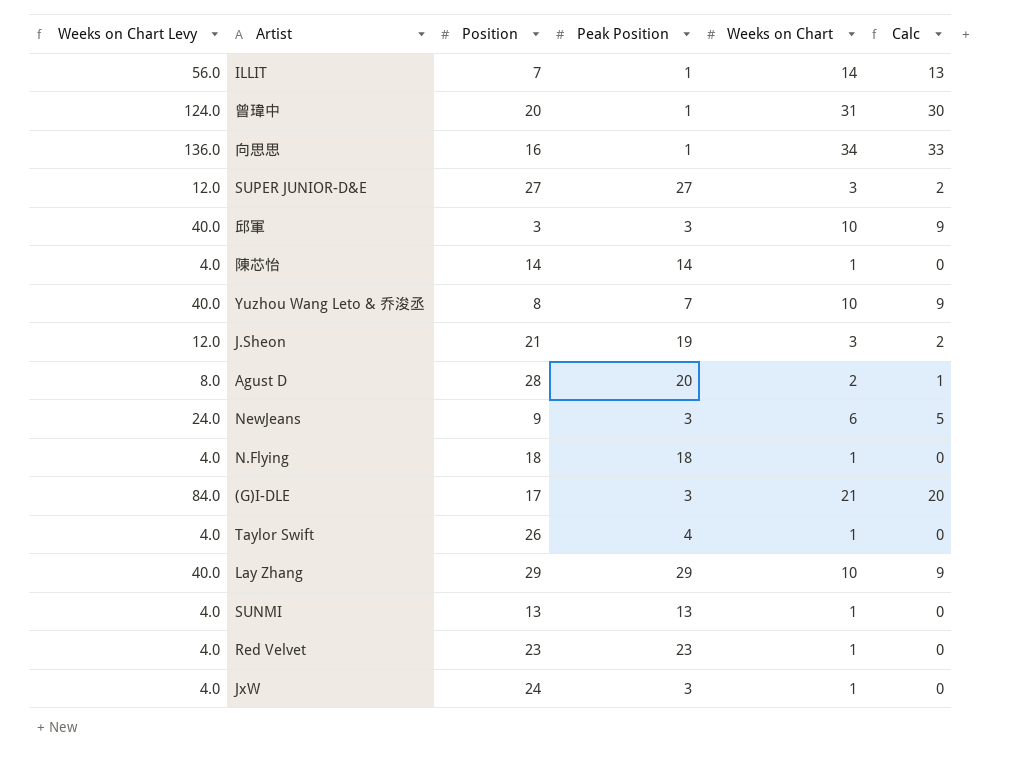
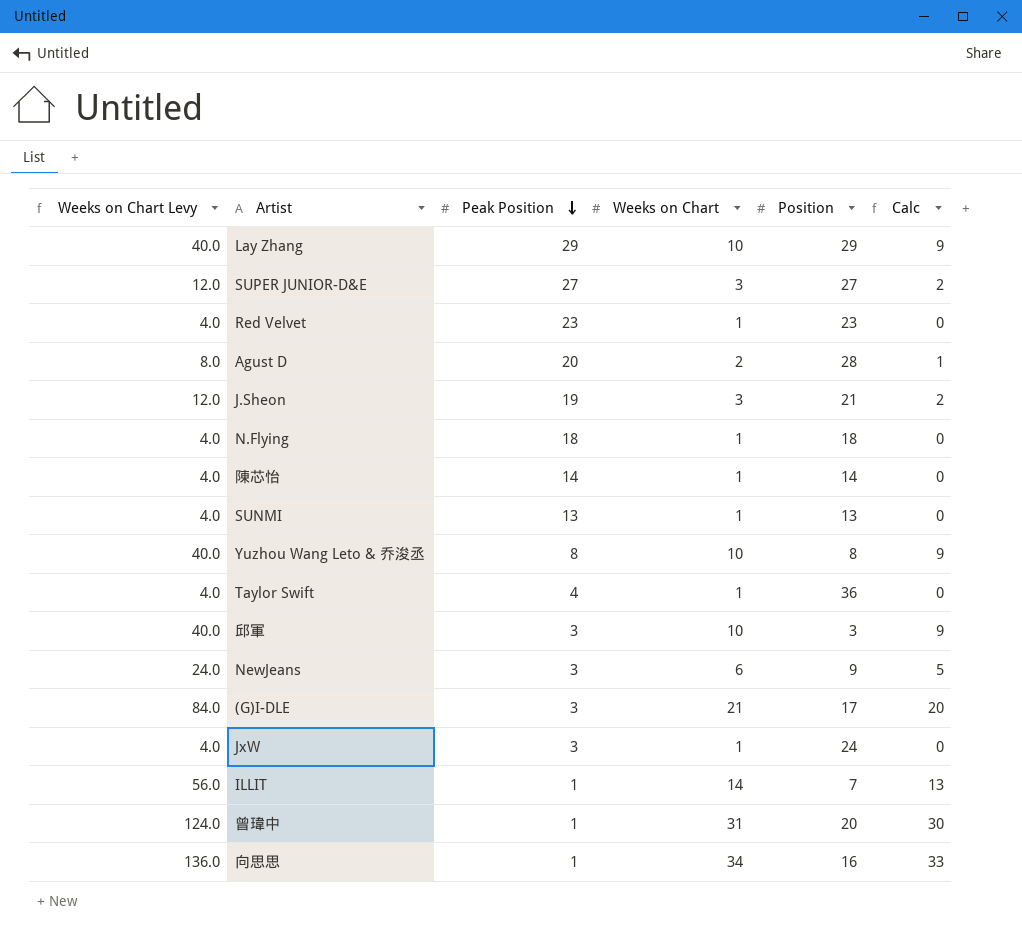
row order: none -> Peak Position descending
column Position | position: 3 -> 5
Yuzhou Wang Leto & 乔浚丞 | Peak Position: 7 -> 8
Taylor Swift | Position: 26 -> 36

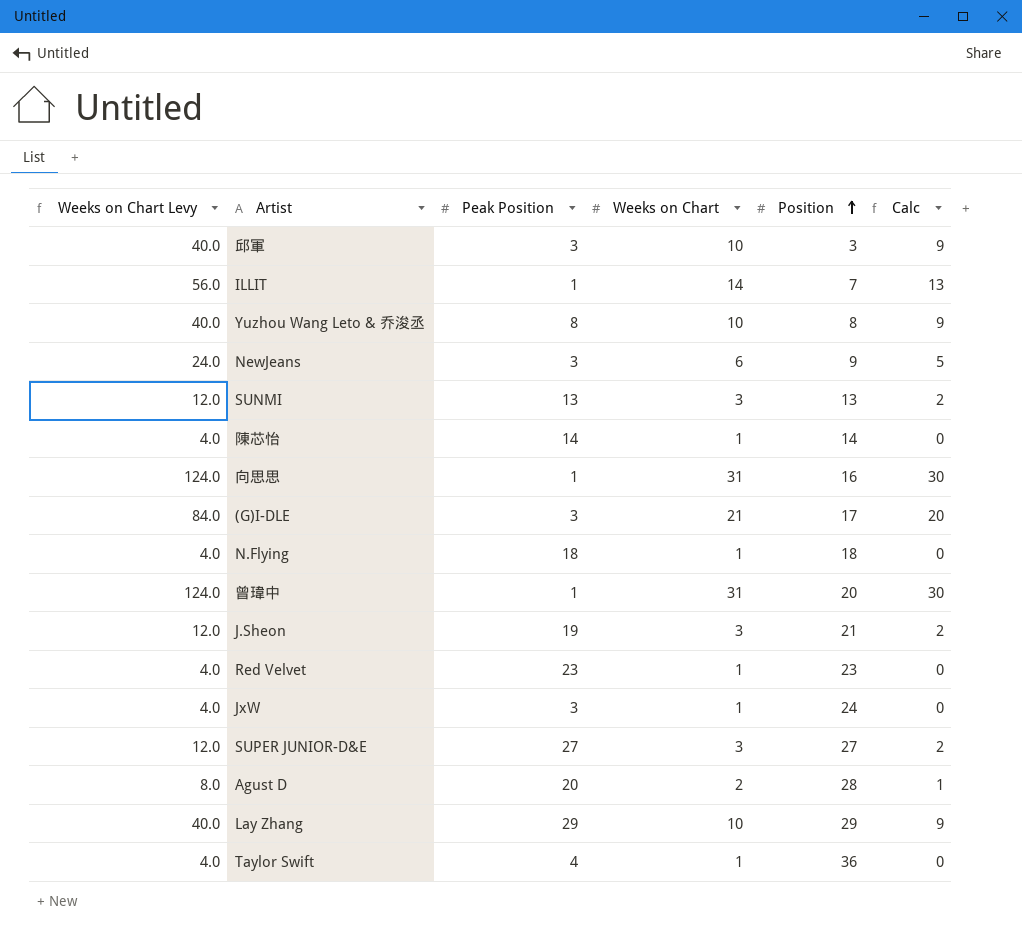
row order: Peak Position descending -> Position ascending
SUNMI | Weeks on Chart Levy: 4.0 -> 12.0
SUNMI | Weeks on Chart: 1 -> 3
SUNMI | Calc: 0 -> 2
向思思 | Weeks on Chart Levy: 136.0 -> 124.0
向思思 | Weeks on Chart: 34 -> 31
向思思 | Calc: 33 -> 30

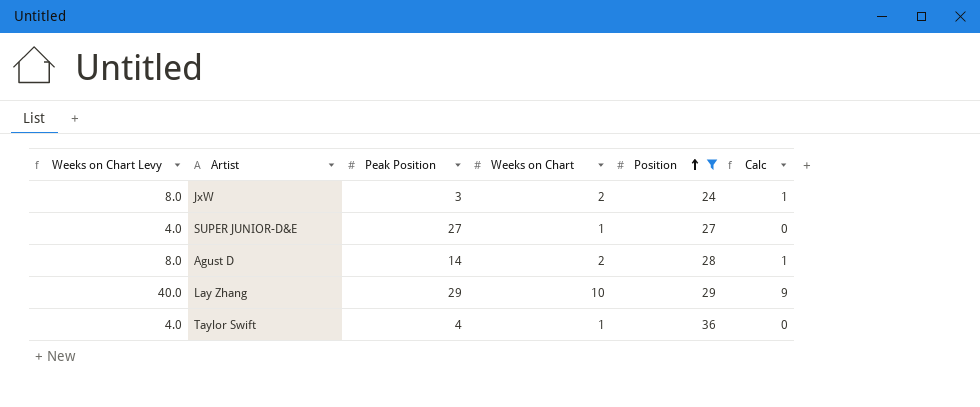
filter: none -> Position >= 24
JxW | Weeks on Chart Levy: 4.0 -> 8.0
JxW | Weeks on Chart: 1 -> 2
JxW | Calc: 0 -> 1
SUPER JUNIOR-D&E | Weeks on Chart Levy: 12.0 -> 4.0
SUPER JUNIOR-D&E | Weeks on Chart: 3 -> 1
SUPER JUNIOR-D&E | Calc: 2 -> 0
Agust D | Peak Position: 20 -> 14

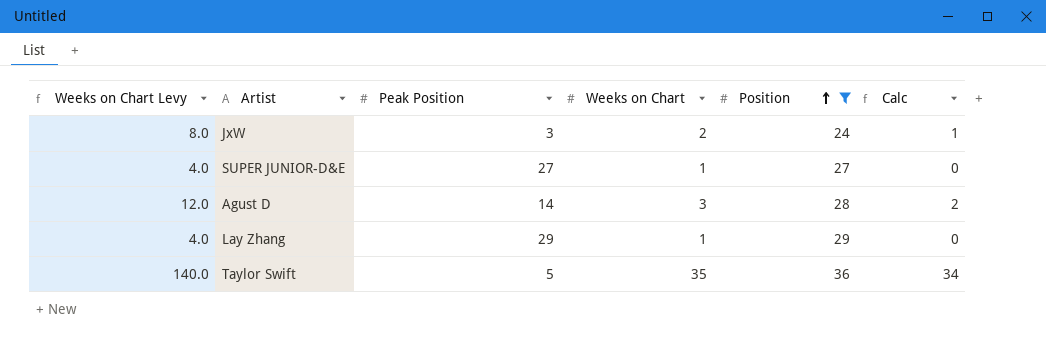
Agust D | Weeks on Chart Levy: 8.0 -> 12.0
Agust D | Weeks on Chart: 2 -> 3
Agust D | Calc: 1 -> 2
Lay Zhang | Weeks on Chart Levy: 40.0 -> 4.0
Lay Zhang | Weeks on Chart: 10 -> 1
Lay Zhang | Calc: 9 -> 0
Taylor Swift | Weeks on Chart Levy: 4.0 -> 140.0
Taylor Swift | Peak Position: 4 -> 5
Taylor Swift | Weeks on Chart: 1 -> 35
Taylor Swift | Calc: 0 -> 34

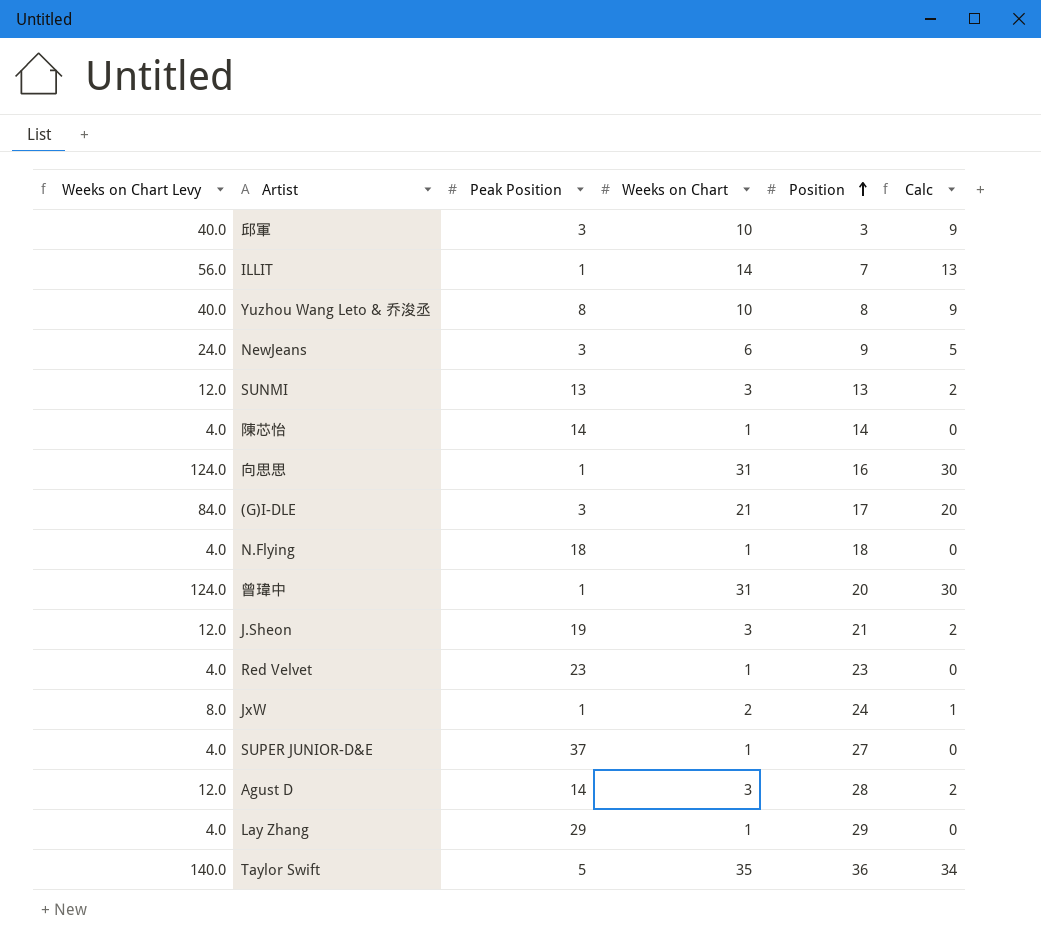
filter: Position >= 24 -> none
JxW | Peak Position: 3 -> 1
SUPER JUNIOR-D&E | Peak Position: 27 -> 37

